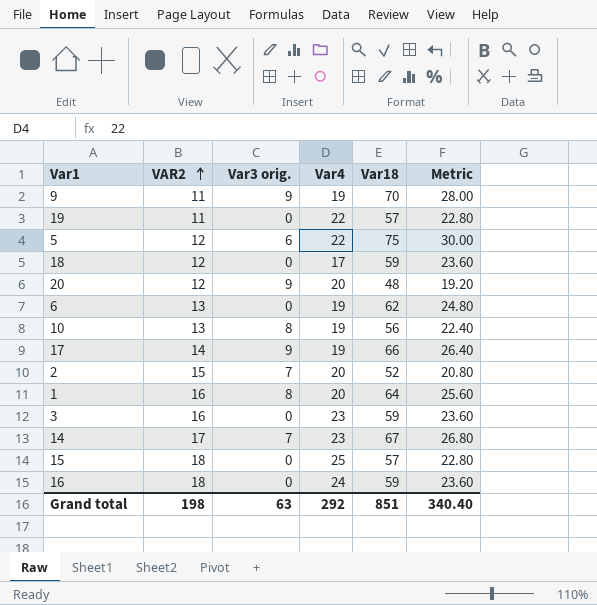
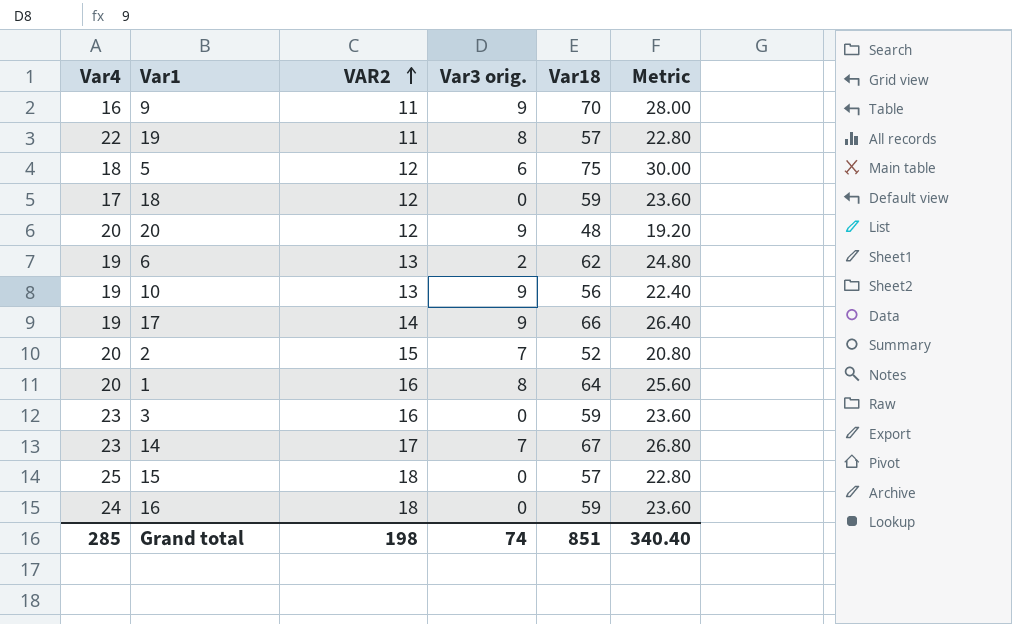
column Var4 | position: 4 -> 1
9 | Var4: 19 -> 16
19 | Var3 orig.: 0 -> 8
5 | Var4: 22 -> 18
6 | Var3 orig.: 0 -> 2
10 | Var3 orig.: 8 -> 9
Grand total | Var4: 292 -> 285
Grand total | Var3 orig.: 63 -> 74

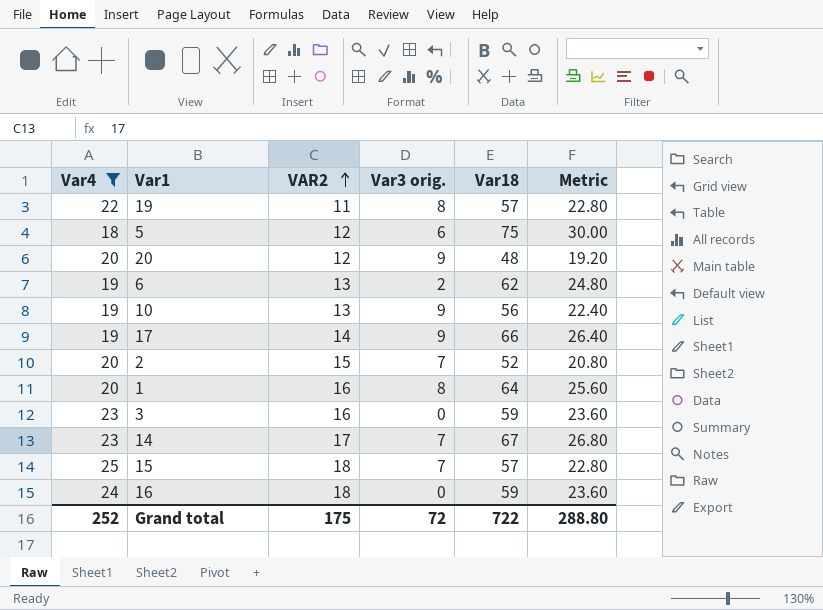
filter: none -> Var4 >= 18
15 | Var3 orig.: 0 -> 7
Grand total | Var4: 285 -> 252
Grand total | VAR2: 198 -> 175
Grand total | Var3 orig.: 74 -> 72
Grand total | Var18: 851 -> 722
Grand total | Metric: 340.40 -> 288.80

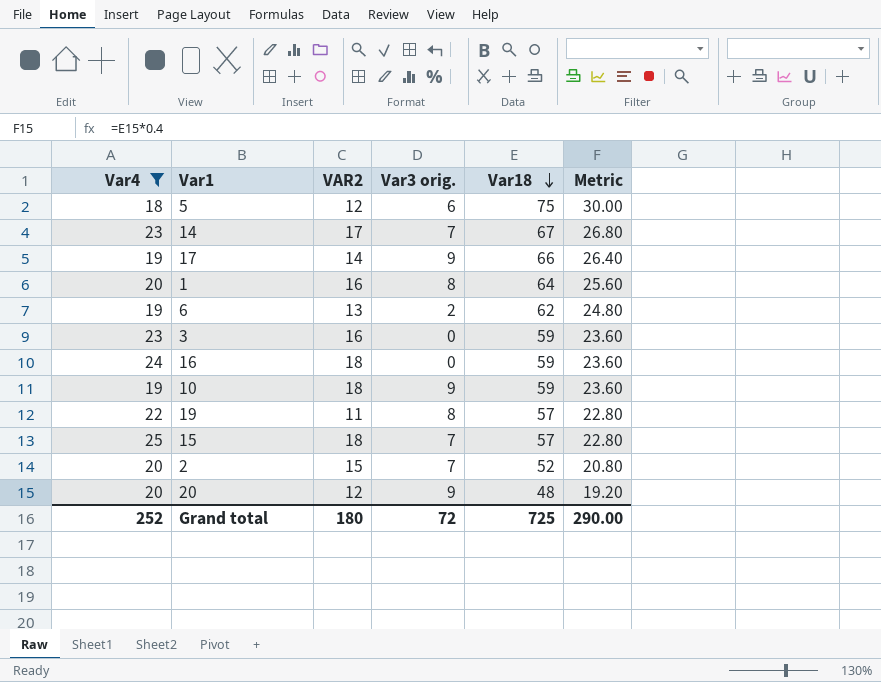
row order: VAR2 ascending -> Var18 descending
10 | VAR2: 13 -> 18
10 | Var18: 56 -> 59
10 | Metric: 22.40 -> 23.60
Grand total | VAR2: 175 -> 180
Grand total | Var18: 722 -> 725
Grand total | Metric: 288.80 -> 290.00

